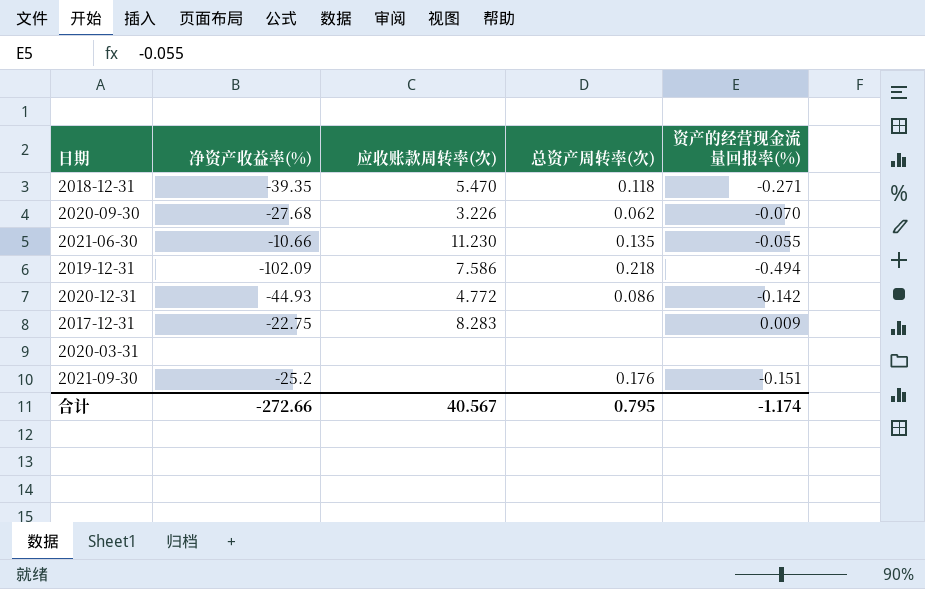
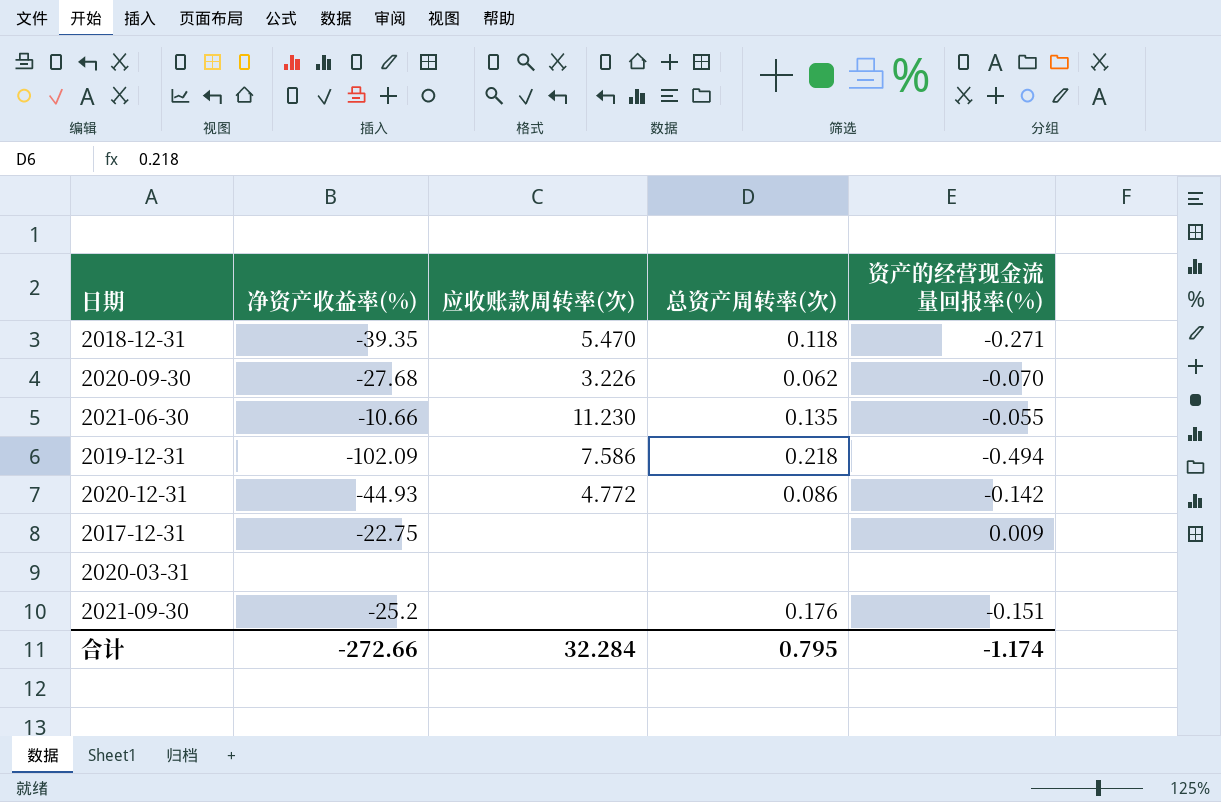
2017-12-31 | 应收账款周转率(次): 8.283 -> none
合计 | 应收账款周转率(次): 40.567 -> 32.284

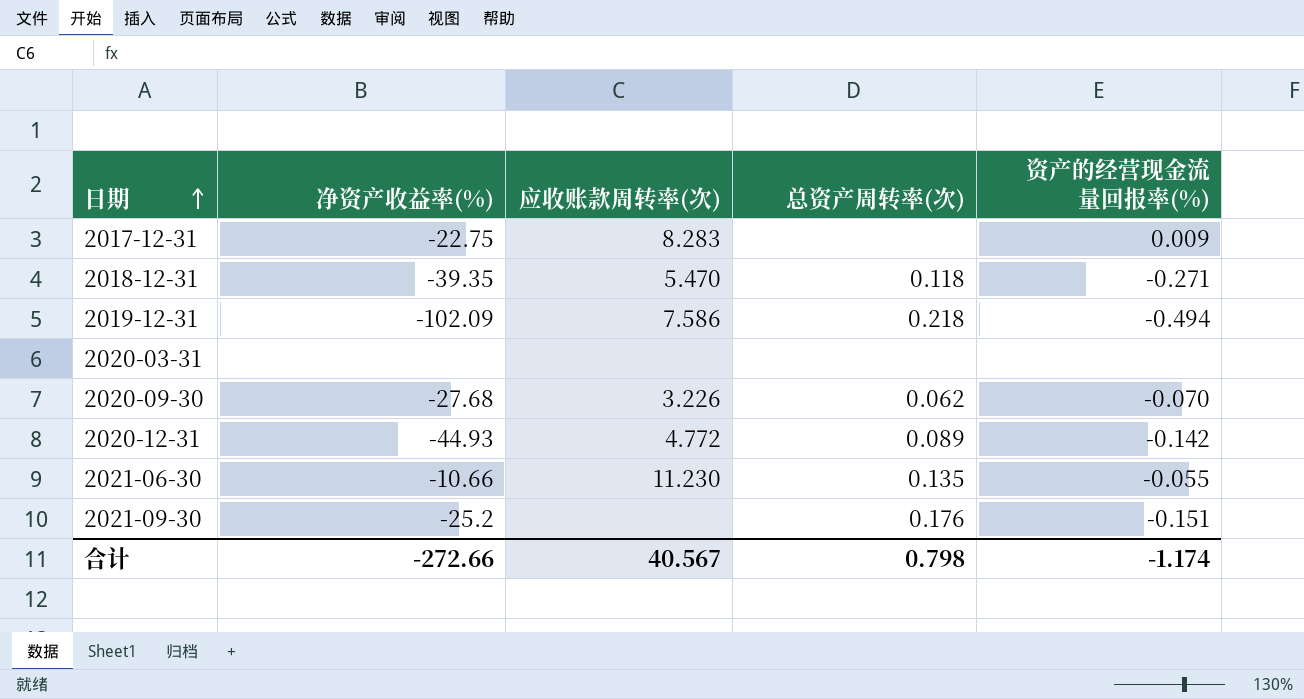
row order: none -> 日期 ascending
2017-12-31 | 应收账款周转率(次): none -> 8.283
2020-12-31 | 总资产周转率(次): 0.086 -> 0.089
合计 | 应收账款周转率(次): 32.284 -> 40.567
合计 | 总资产周转率(次): 0.795 -> 0.798

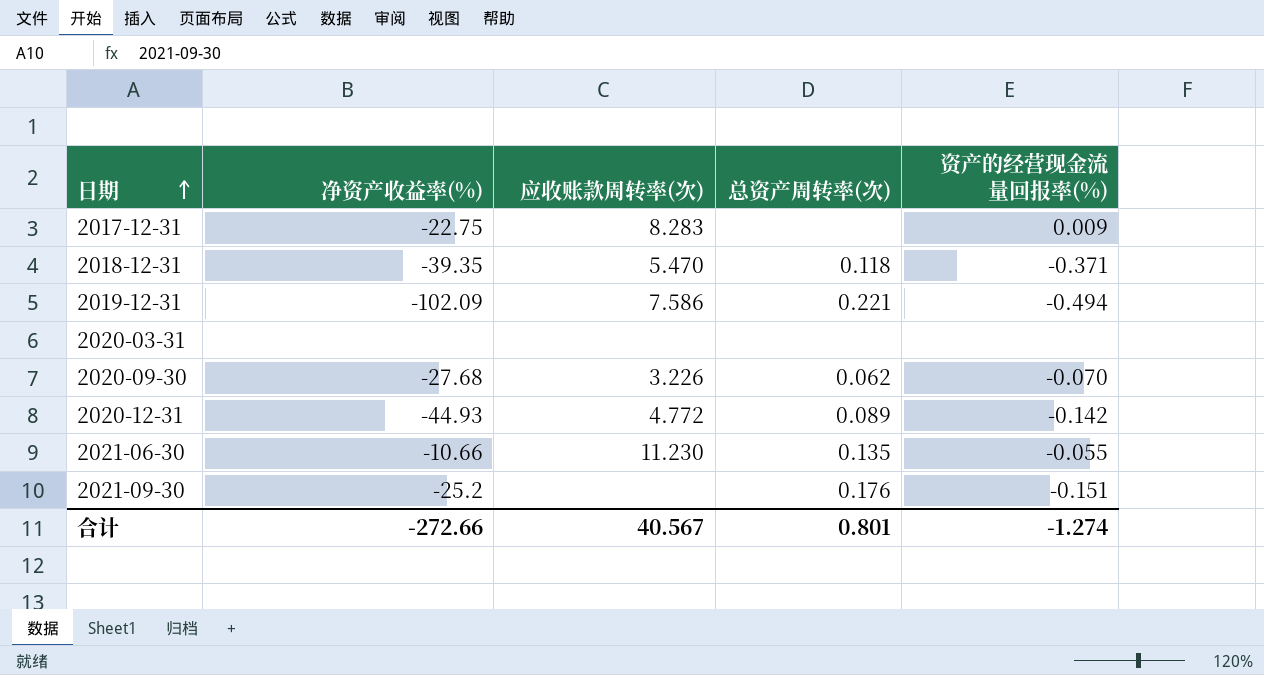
2018-12-31 | 资产的经营现金流量回报率(%): -0.271 -> -0.371
2019-12-31 | 总资产周转率(次): 0.218 -> 0.221
合计 | 总资产周转率(次): 0.798 -> 0.801
合计 | 资产的经营现金流量回报率(%): -1.174 -> -1.274

